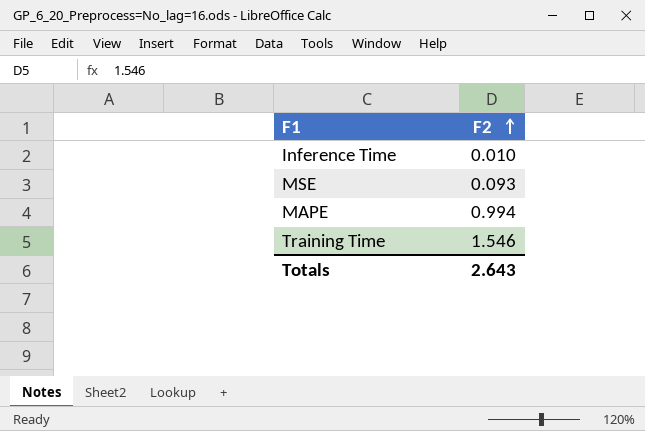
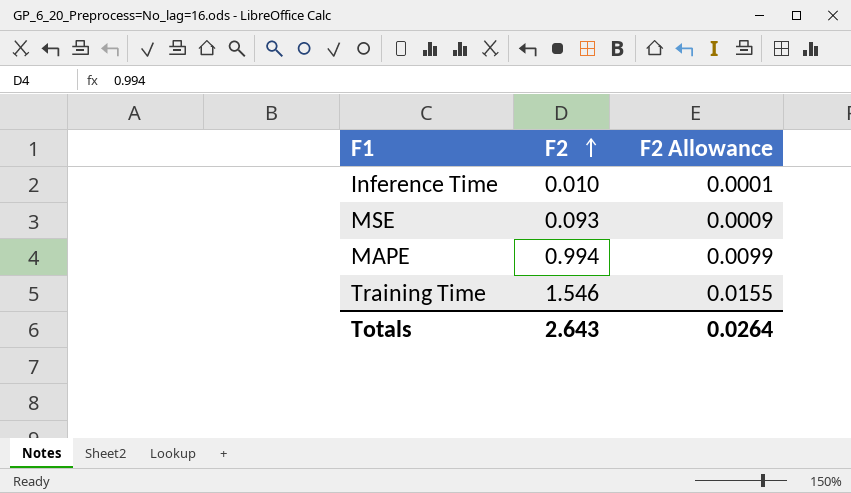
column F2 Allowance | formula: none -> [F2] * 0.01

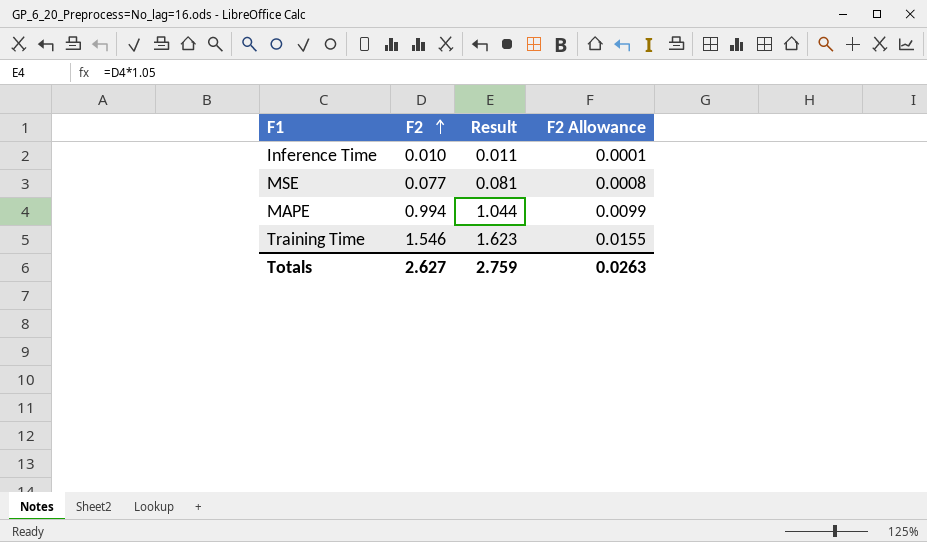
column Result | formula: none -> [F2] * 1.05
MSE | F2: 0.093 -> 0.077
MSE | F2 Allowance: 0.0009 -> 0.0008
Totals | F2: 2.643 -> 2.627
Totals | F2 Allowance: 0.0264 -> 0.0263

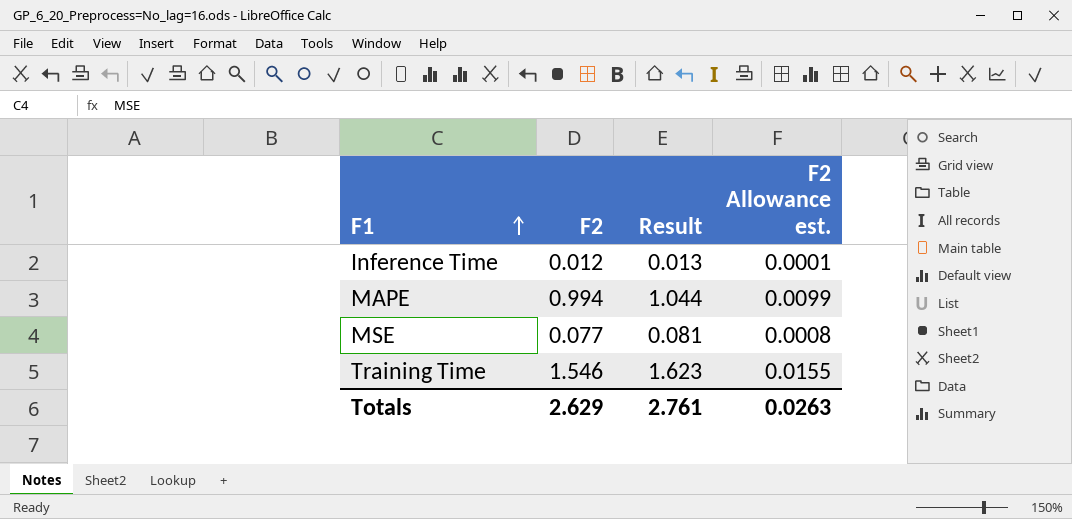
row order: F2 ascending -> F1 ascending
column name: F2 Allowance -> F2 Allowance est.
Inference Time | F2: 0.010 -> 0.012
Inference Time | Result: 0.011 -> 0.013
Totals | F2: 2.627 -> 2.629
Totals | Result: 2.759 -> 2.761

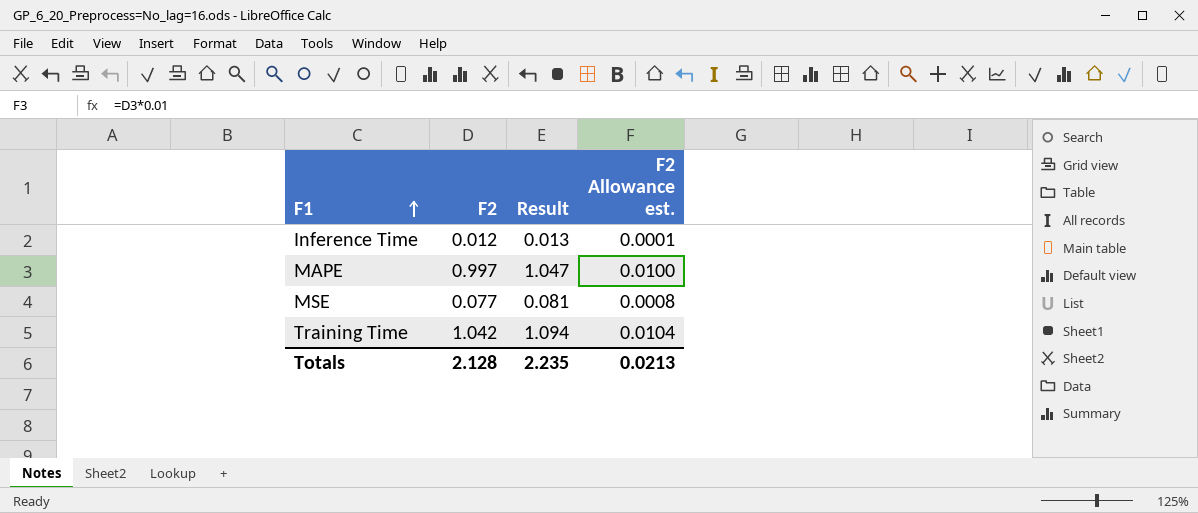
MAPE | F2: 0.994 -> 0.997
MAPE | Result: 1.044 -> 1.047
MAPE | F2 Allowance est.: 0.0099 -> 0.0100
Training Time | F2: 1.546 -> 1.042
Training Time | Result: 1.623 -> 1.094
Training Time | F2 Allowance est.: 0.0155 -> 0.0104
Totals | F2: 2.629 -> 2.128
Totals | Result: 2.761 -> 2.235
Totals | F2 Allowance est.: 0.0263 -> 0.0213

